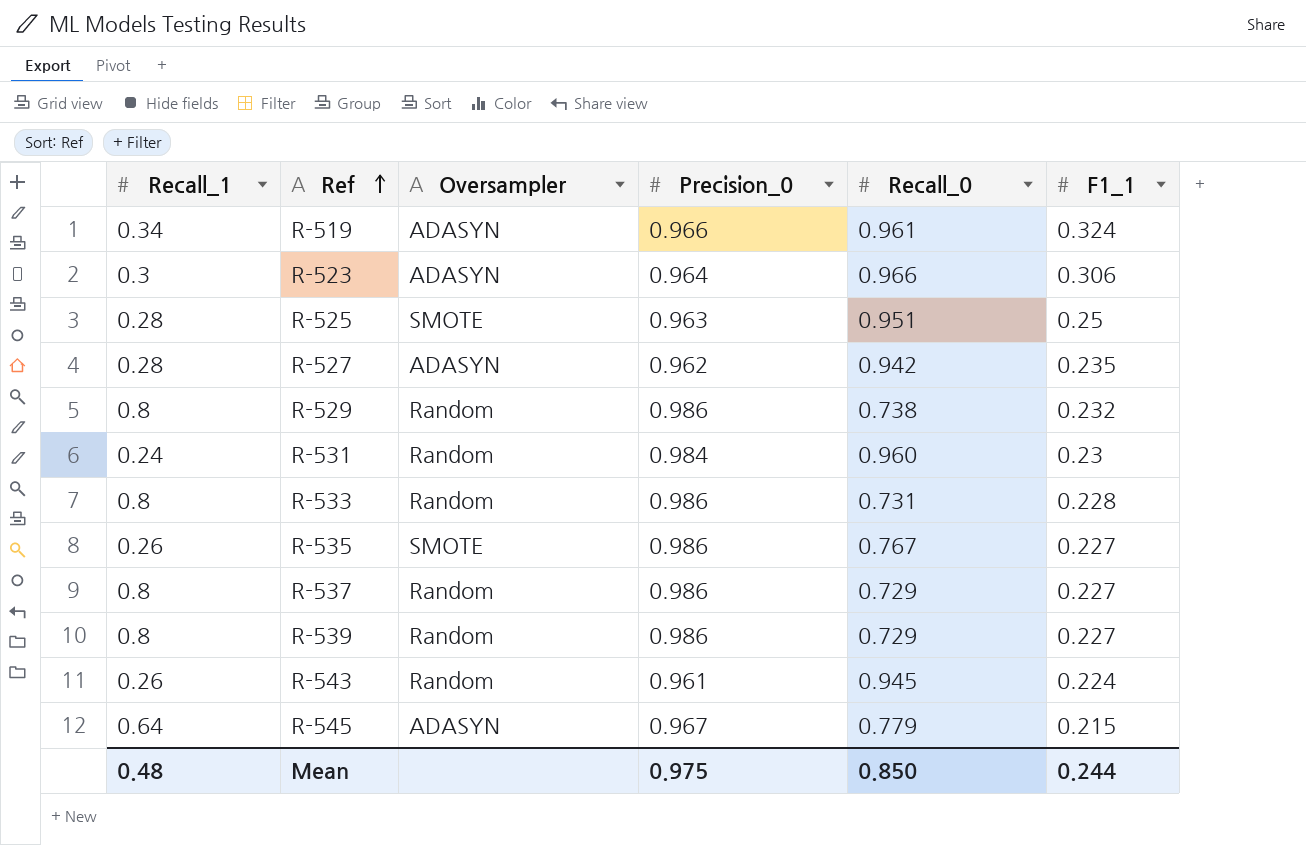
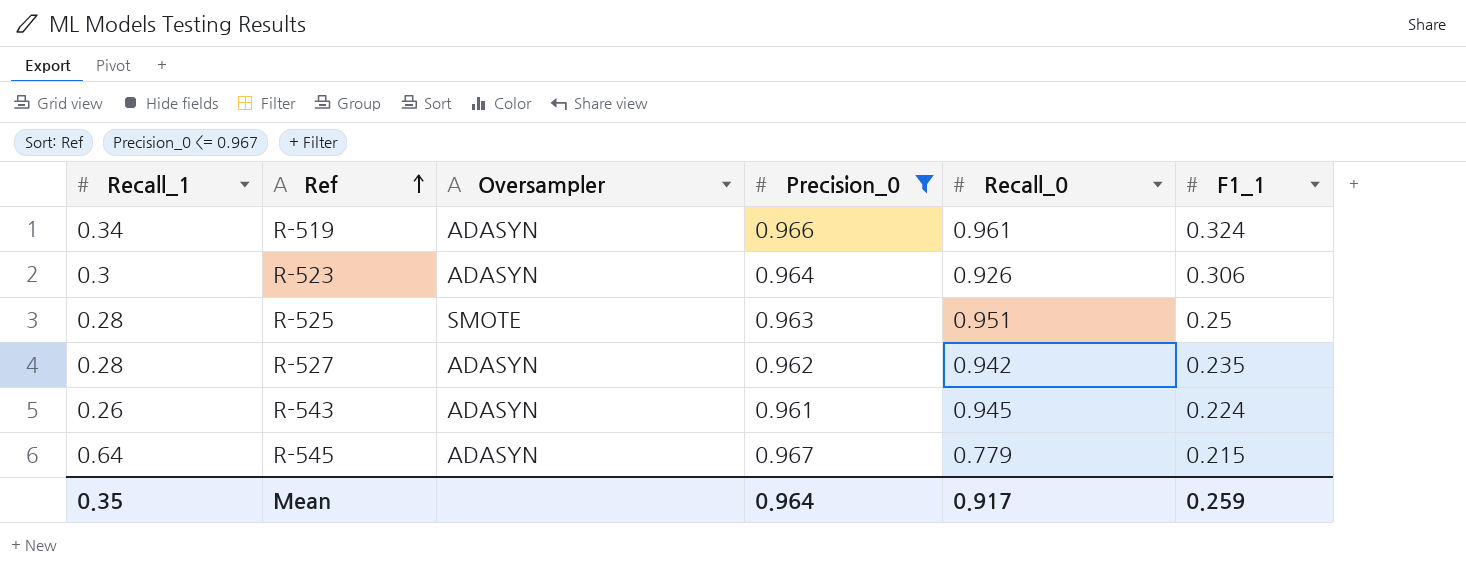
filter: none -> Precision_0 <= 0.967
R-523 | Recall_0: 0.966 -> 0.926
R-543 | Oversampler: Random -> ADASYN
Mean | Recall_1: 0.48 -> 0.35
Mean | Precision_0: 0.975 -> 0.964
Mean | Recall_0: 0.850 -> 0.917
Mean | F1_1: 0.244 -> 0.259

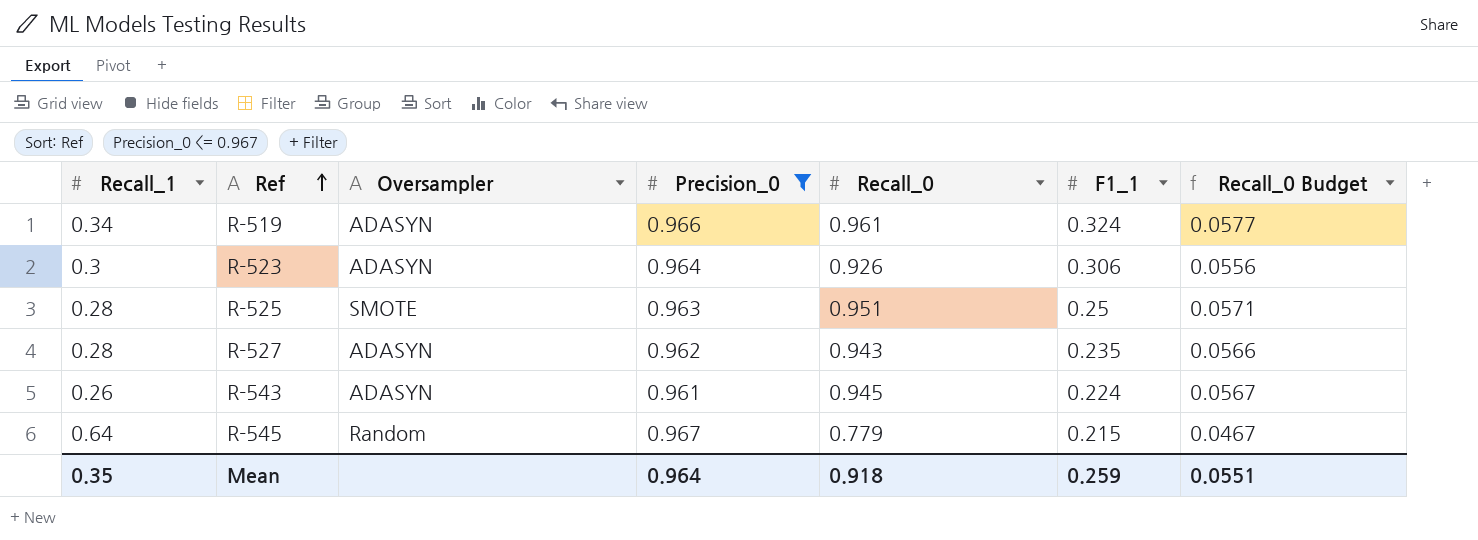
column Recall_0 Budget | formula: none -> [Recall_0] * 0.06
R-527 | Recall_0: 0.942 -> 0.943
R-545 | Oversampler: ADASYN -> Random
Mean | Recall_0: 0.917 -> 0.918

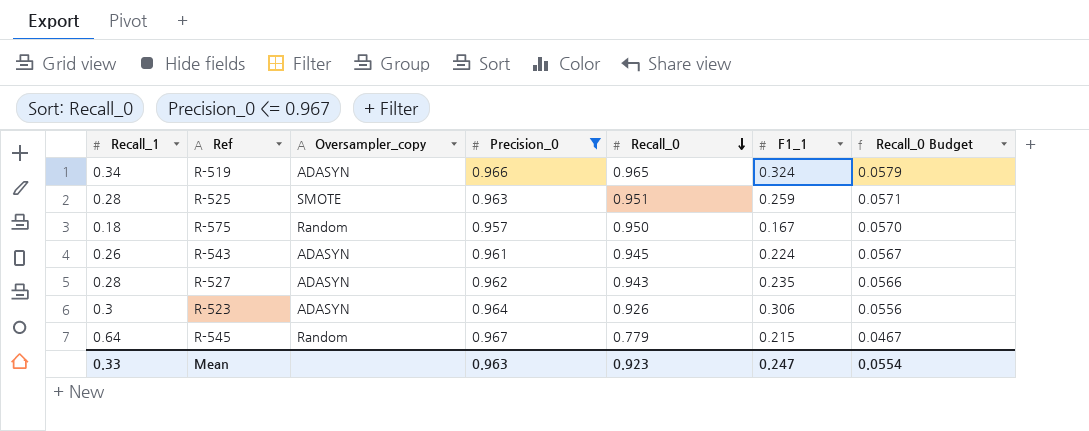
row order: Ref ascending -> Recall_0 descending
column name: Oversampler -> Oversampler_copy
R-519 | Recall_0: 0.961 -> 0.965
R-519 | Recall_0 Budget: 0.0577 -> 0.0579
R-525 | F1_1: 0.25 -> 0.259
row R-575: none -> 0.18 | Random | 0.957 | 0.950 | 0.167 | 0.0570
Mean | Recall_1: 0.35 -> 0.33
Mean | Precision_0: 0.964 -> 0.963
Mean | Recall_0: 0.918 -> 0.923
Mean | F1_1: 0.259 -> 0.247
Mean | Recall_0 Budget: 0.0551 -> 0.0554

